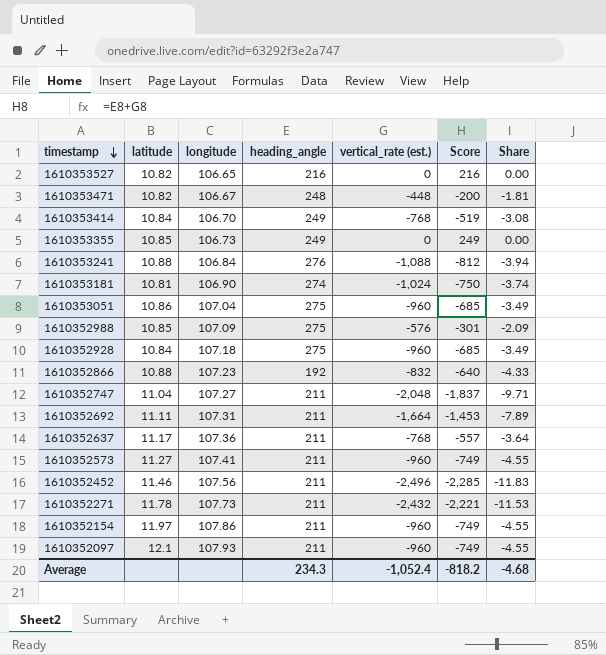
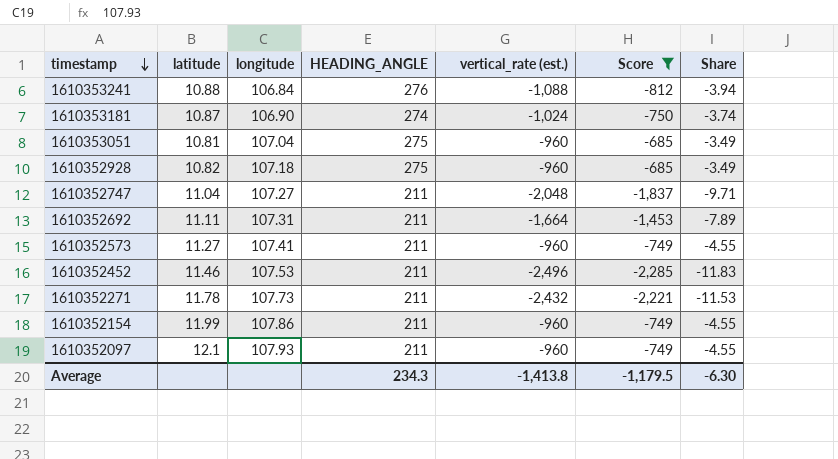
filter: none -> Score <= -685
column name: heading_angle -> HEADING_ANGLE
1610353181 | latitude: 10.81 -> 10.87
1610353051 | latitude: 10.86 -> 10.81
1610352928 | latitude: 10.84 -> 10.82
1610352452 | longitude: 107.56 -> 107.53
1610352154 | latitude: 11.97 -> 11.99
Average | vertical_rate (est.): -1,052.4 -> -1,413.8
Average | Score: -818.2 -> -1,179.5
Average | Share: -4.68 -> -6.30

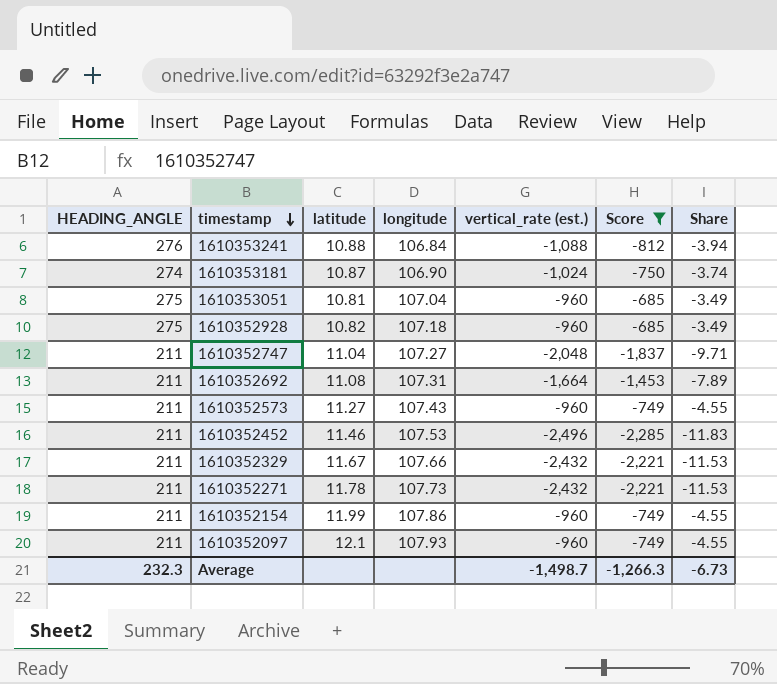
column HEADING_ANGLE | position: 4 -> 1
1610352692 | latitude: 11.11 -> 11.08
1610352573 | longitude: 107.41 -> 107.43
row 1610352329: none -> 211 | 11.67 | 107.66 | -2,432 | -2,221 | -11.53
Average | HEADING_ANGLE: 234.3 -> 232.3
Average | vertical_rate (est.): -1,413.8 -> -1,498.7
Average | Score: -1,179.5 -> -1,266.3
Average | Share: -6.30 -> -6.73

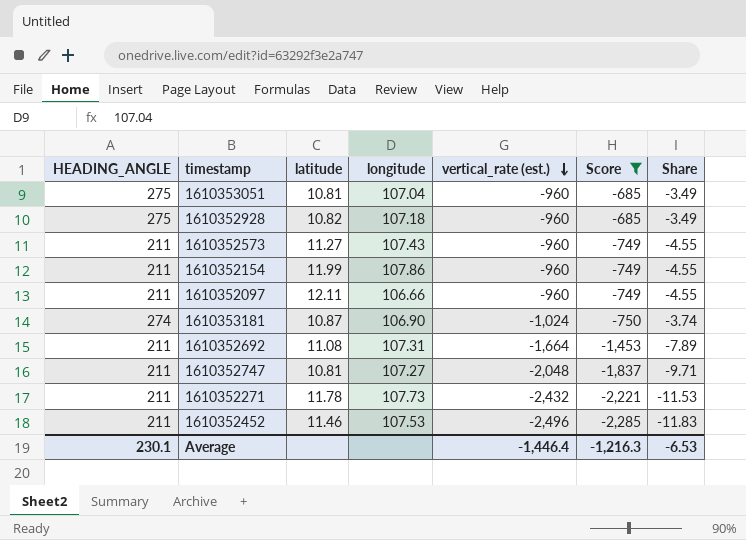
row order: timestamp descending -> vertical_rate (est.) descending
row 1610353241: 276 | 10.88 | 106.84 | -1,088 | -812 | -3.94 -> none
row 1610352329: 211 | 11.67 | 107.66 | -2,432 | -2,221 | -11.53 -> none
1610352097 | latitude: 12.1 -> 12.11
1610352097 | longitude: 107.93 -> 106.66
1610352747 | latitude: 11.04 -> 10.81
Average | HEADING_ANGLE: 232.3 -> 230.1
Average | vertical_rate (est.): -1,498.7 -> -1,446.4
Average | Score: -1,266.3 -> -1,216.3
Average | Share: -6.73 -> -6.53

